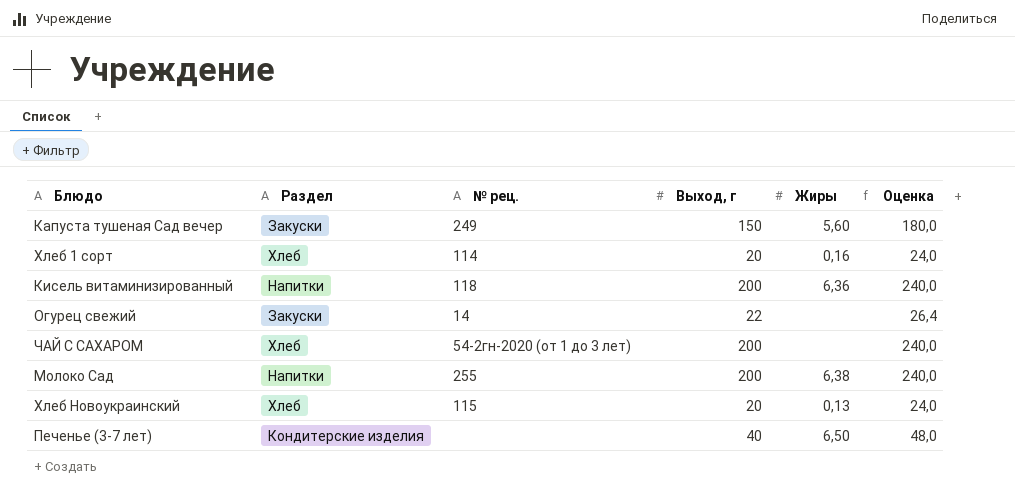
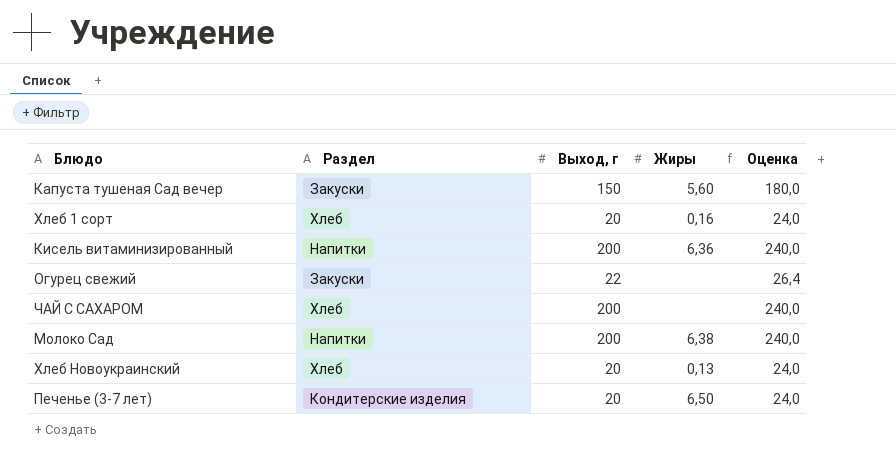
column № рец. | position: 3 -> none
Печенье (3-7 лет) | Выход, г: 40 -> 20
Печенье (3-7 лет) | Оценка: 48,0 -> 24,0

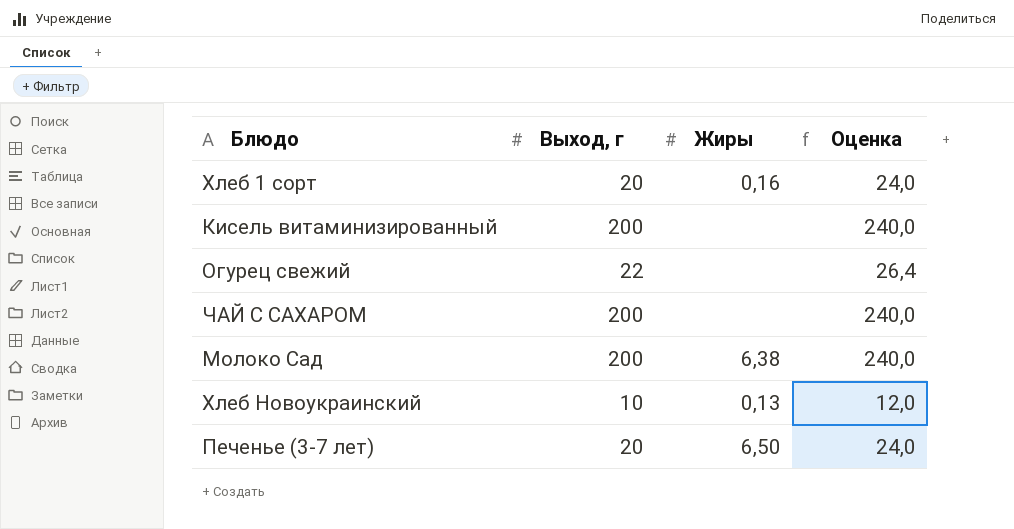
column Раздел | position: 2 -> none
row Капуста тушеная Сад вечер: Закуски | 150 | 5,60 | 180,0 -> none
Кисель витаминизированный | Жиры: 6,36 -> none
Хлеб Новоукраинский | Выход, г: 20 -> 10
Хлеб Новоукраинский | Оценка: 24,0 -> 12,0

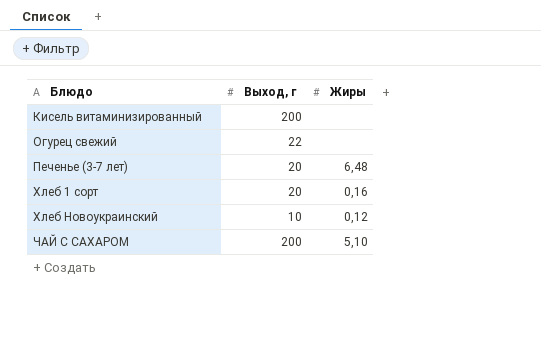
row order: none -> Блюдо ascending
column Оценка | formula: [Выход, г] * 1,2 -> none
row Молоко Сад: 200 | 6,38 | 240,0 -> none
Печенье (3-7 лет) | Жиры: 6,50 -> 6,48
Хлеб Новоукраинский | Жиры: 0,13 -> 0,12
ЧАЙ С САХАРОМ | Жиры: none -> 5,10

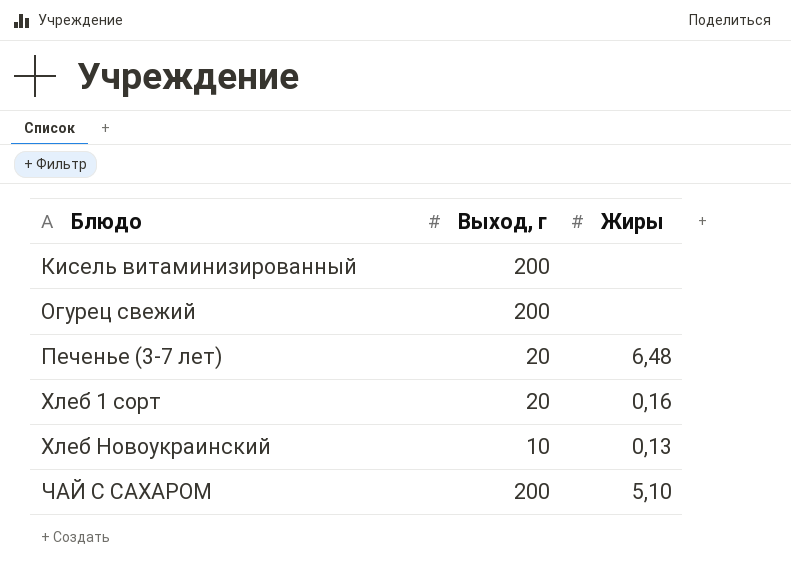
Огурец свежий | Выход, г: 22 -> 200
Хлеб Новоукраинский | Жиры: 0,12 -> 0,13

